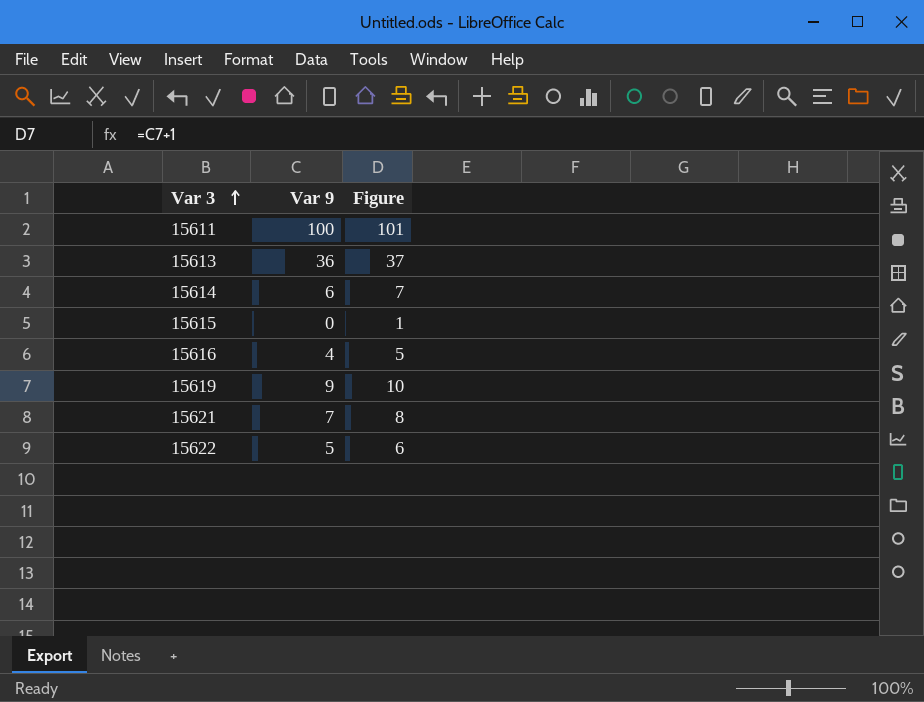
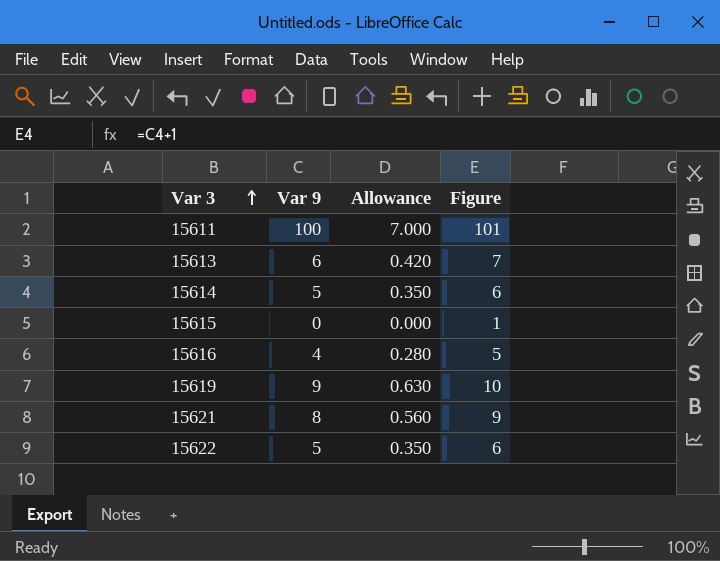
column Allowance | formula: none -> [Var 9] * 0.07
15613 | Var 9: 36 -> 6
15613 | Figure: 37 -> 7
15614 | Var 9: 6 -> 5
15614 | Figure: 7 -> 6
15621 | Var 9: 7 -> 8
15621 | Figure: 8 -> 9

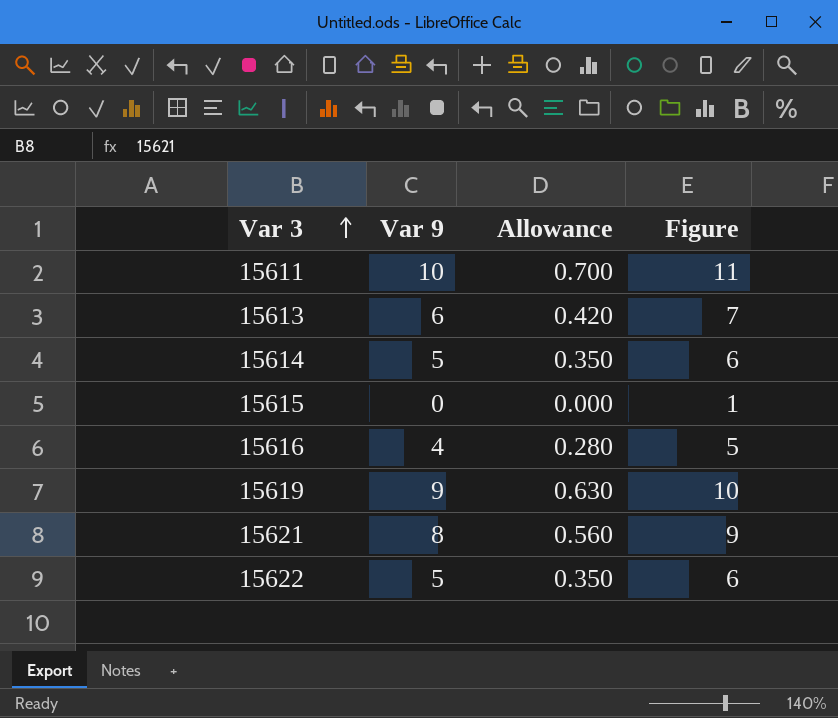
15611 | Var 9: 100 -> 10
15611 | Allowance: 7.000 -> 0.700
15611 | Figure: 101 -> 11

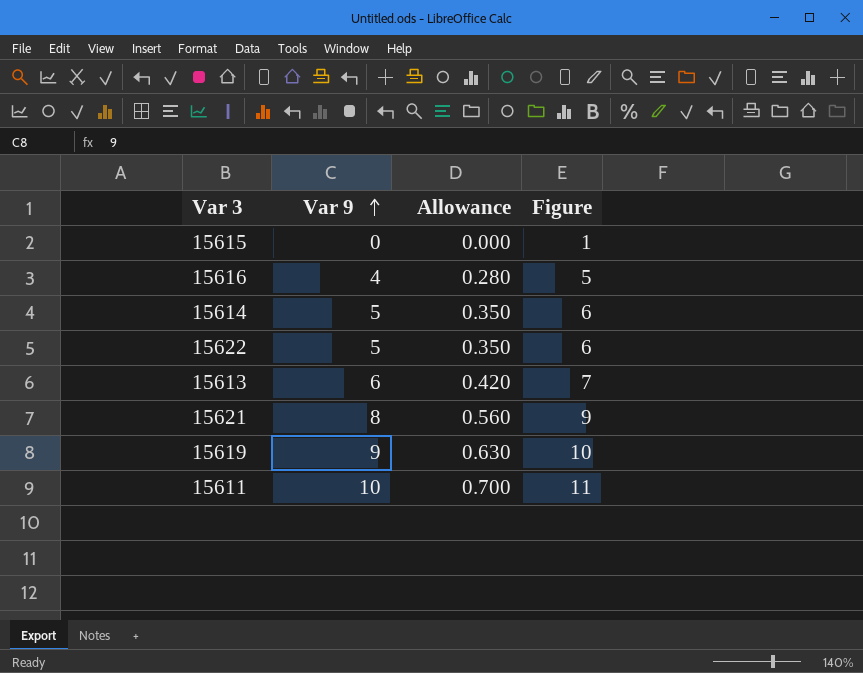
row order: Var 3 ascending -> Var 9 ascending

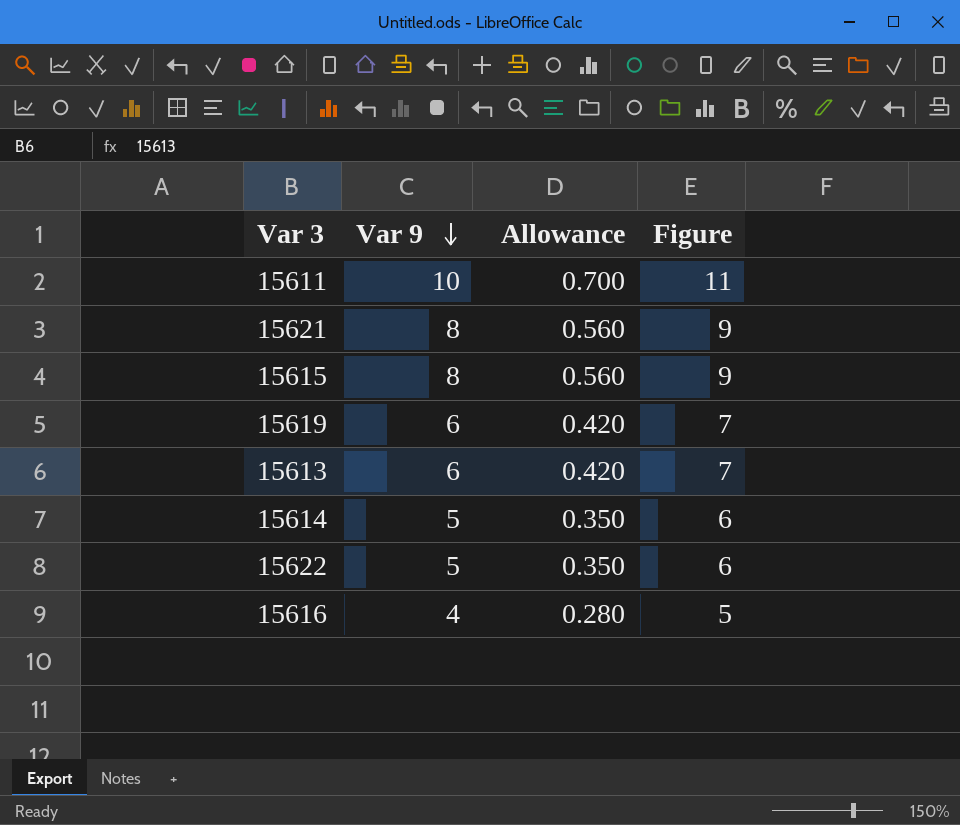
row order: Var 9 ascending -> Var 9 descending
15615 | Var 9: 0 -> 8
15615 | Allowance: 0.000 -> 0.560
15615 | Figure: 1 -> 9
15619 | Var 9: 9 -> 6
15619 | Allowance: 0.630 -> 0.420
15619 | Figure: 10 -> 7

